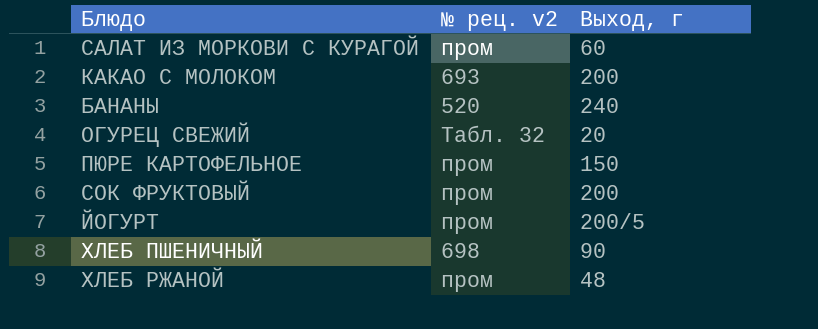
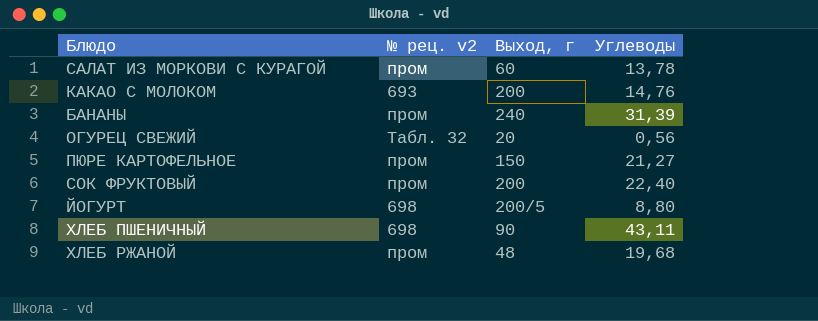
column Углеводы | position: none -> 4
БАНАНЫ | № рец. v2: 520 -> пром
ЙОГУРТ | № рец. v2: пром -> 698

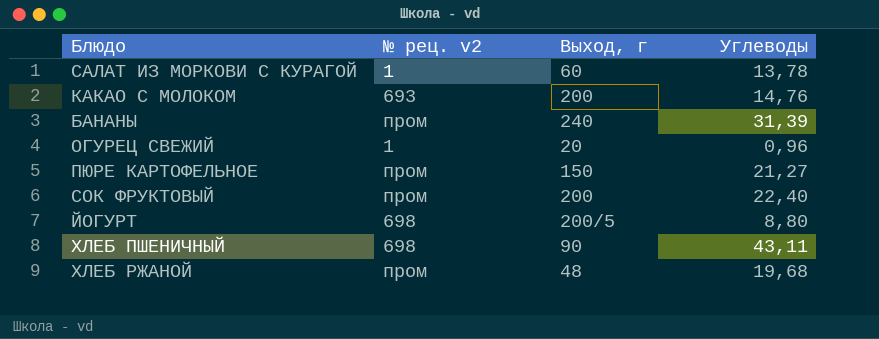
САЛАТ ИЗ МОРКОВИ С КУРАГОЙ | № рец. v2: пром -> 1
ОГУРЕЦ СВЕЖИЙ | № рец. v2: Табл. 32 -> 1
ОГУРЕЦ СВЕЖИЙ | Углеводы: 0,56 -> 0,96

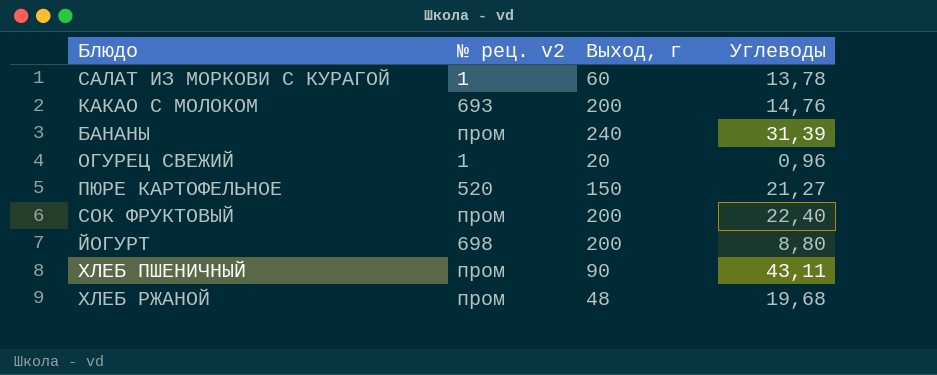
ПЮРЕ КАРТОФЕЛЬНОЕ | № рец. v2: пром -> 520
ЙОГУРТ | Выход, г: 200/5 -> 200
ХЛЕБ ПШЕНИЧНЫЙ | № рец. v2: 698 -> пром

